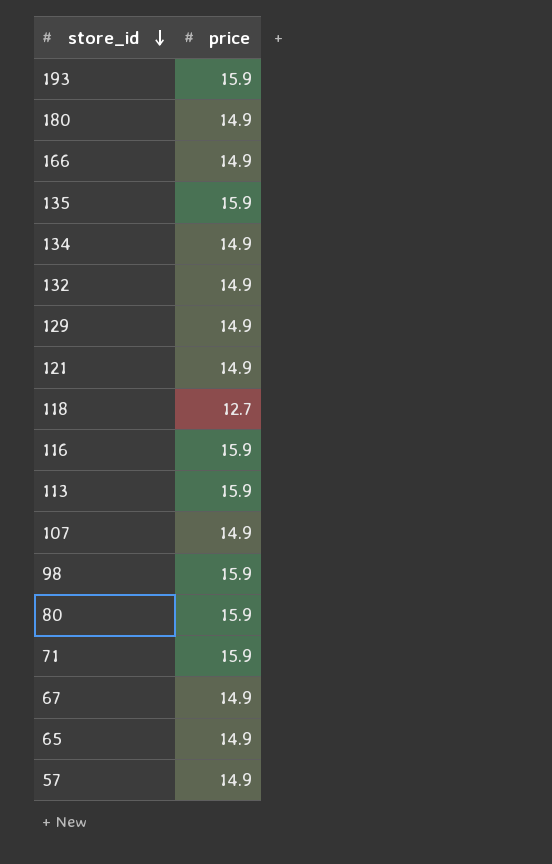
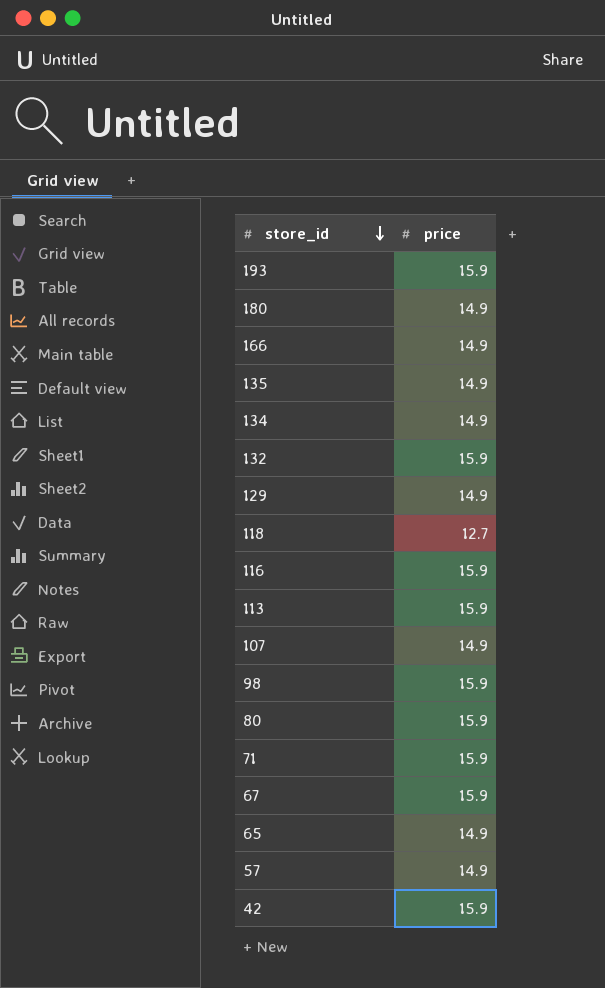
row 121: 14.9 -> none
135 | price: 15.9 -> 14.9
132 | price: 14.9 -> 15.9
67 | price: 14.9 -> 15.9
row 42: none -> 15.9

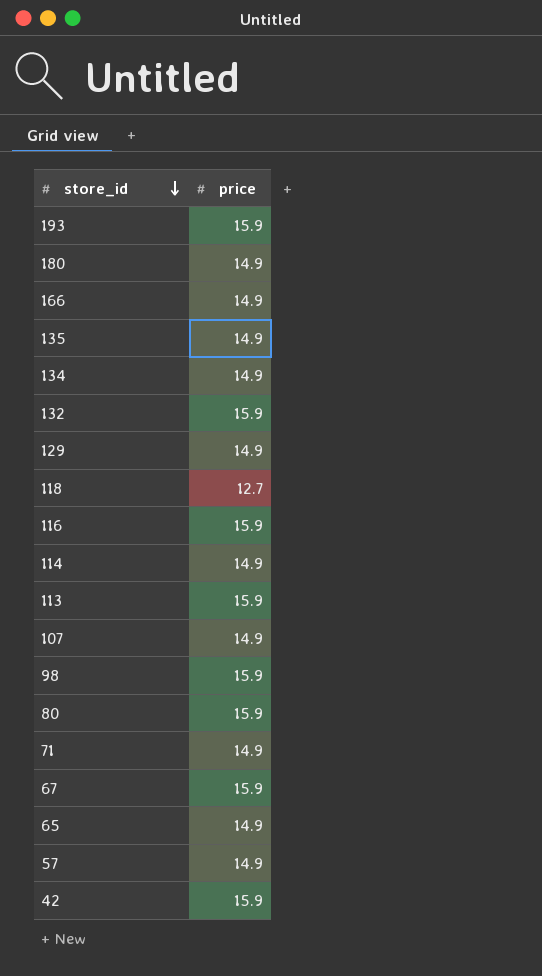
row 114: none -> 14.9
71 | price: 15.9 -> 14.9

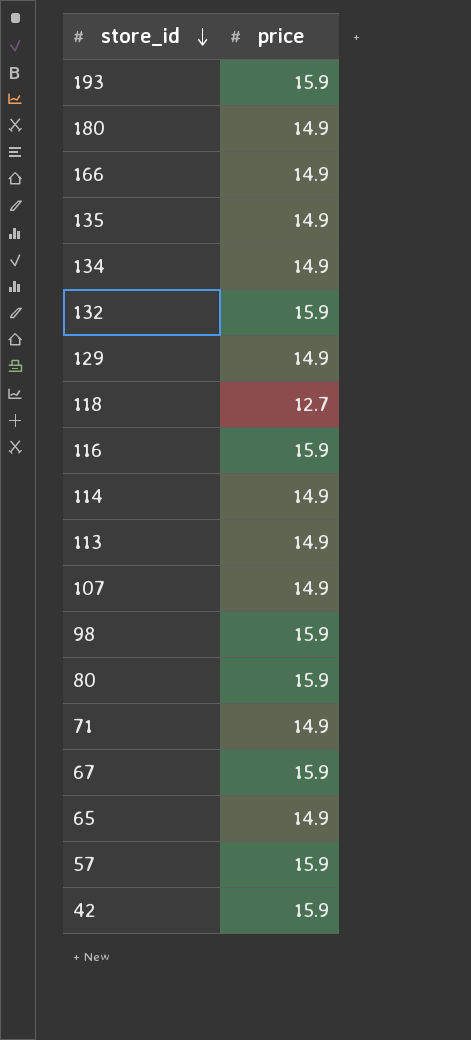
113 | price: 15.9 -> 14.9
57 | price: 14.9 -> 15.9

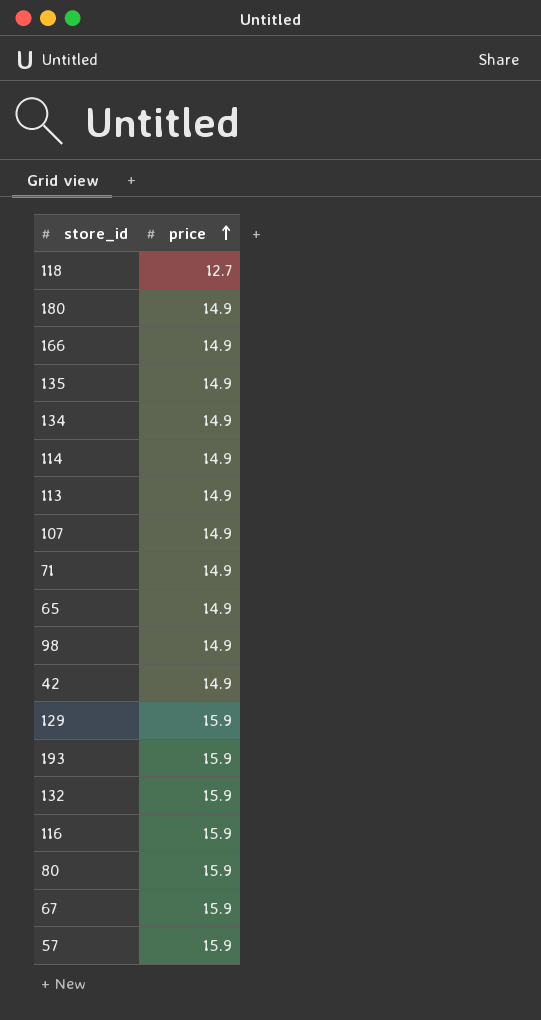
row order: store_id descending -> price ascending
98 | price: 15.9 -> 14.9
42 | price: 15.9 -> 14.9
129 | price: 14.9 -> 15.9

